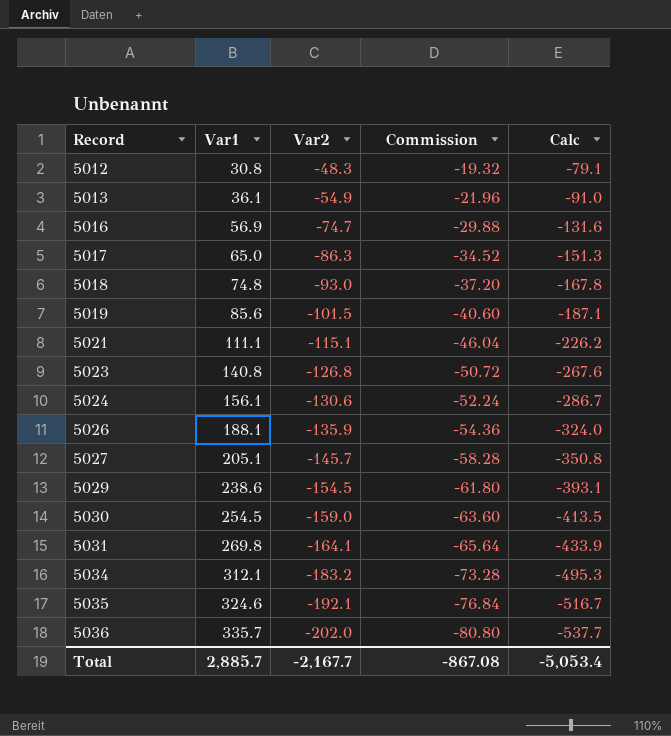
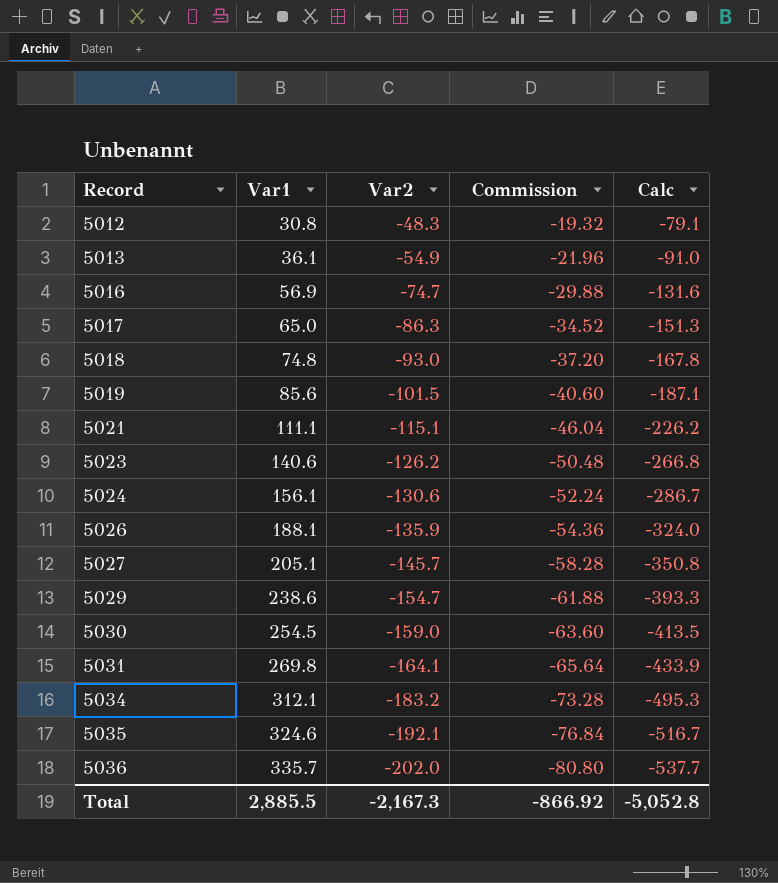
5023 | Var1: 140.8 -> 140.6
5023 | Var2: -126.8 -> -126.2
5023 | Commission: -50.72 -> -50.48
5023 | Calc: -267.6 -> -266.8
5029 | Var2: -154.5 -> -154.7
5029 | Commission: -61.80 -> -61.88
5029 | Calc: -393.1 -> -393.3
Total | Var1: 2,885.7 -> 2,885.5
Total | Var2: -2,167.7 -> -2,167.3
Total | Commission: -867.08 -> -866.92
Total | Calc: -5,053.4 -> -5,052.8

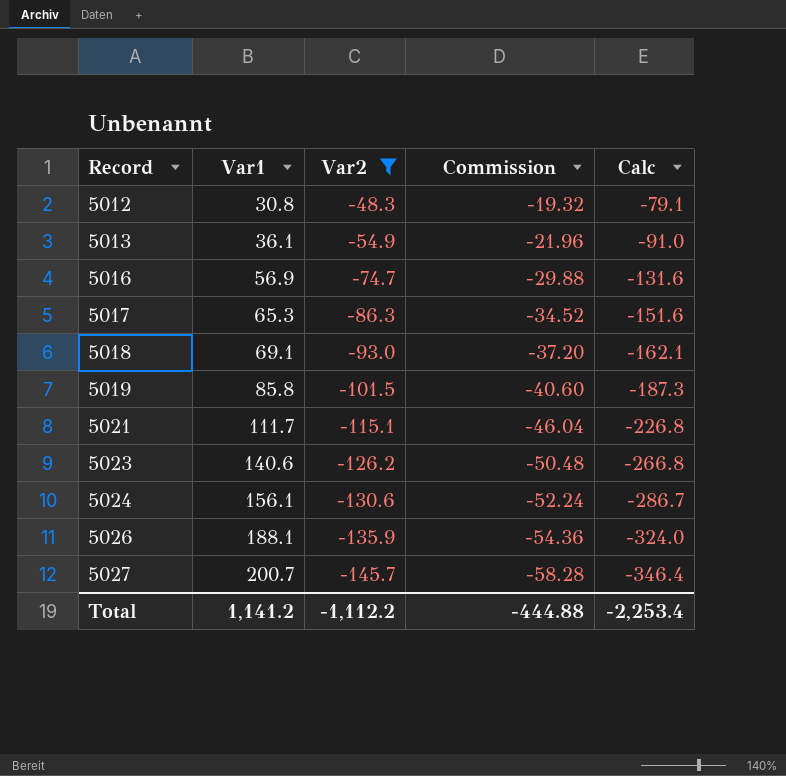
filter: none -> Var2 >= -145.7
5017 | Var1: 65.0 -> 65.3
5017 | Calc: -151.3 -> -151.6
5018 | Var1: 74.8 -> 69.1
5018 | Calc: -167.8 -> -162.1
5019 | Var1: 85.6 -> 85.8
5019 | Calc: -187.1 -> -187.3
5021 | Var1: 111.1 -> 111.7
5021 | Calc: -226.2 -> -226.8
5027 | Var1: 205.1 -> 200.7
5027 | Calc: -350.8 -> -346.4
Total | Var1: 2,885.5 -> 1,141.2
Total | Var2: -2,167.3 -> -1,112.2
Total | Commission: -866.92 -> -444.88
Total | Calc: -5,052.8 -> -2,253.4

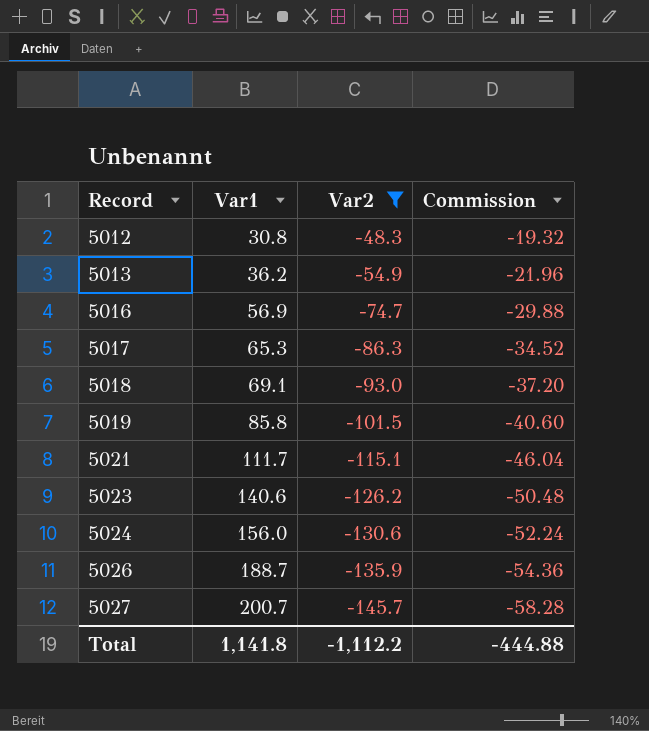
column Calc | formula: [Var2] - [Var1] -> none
5013 | Var1: 36.1 -> 36.2
5024 | Var1: 156.1 -> 156.0
5026 | Var1: 188.1 -> 188.7
Total | Var1: 1,141.2 -> 1,141.8

